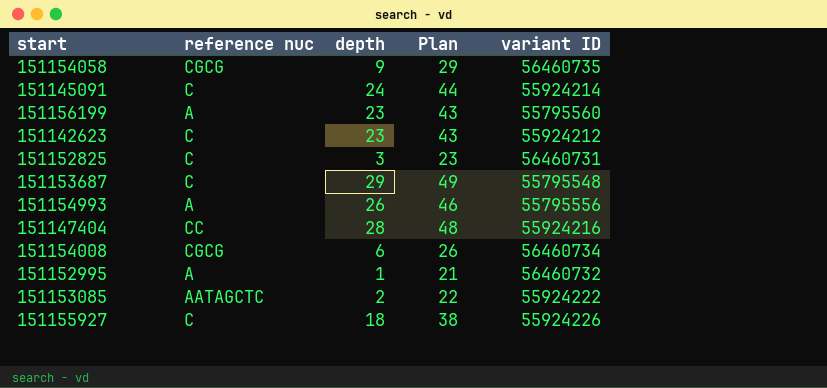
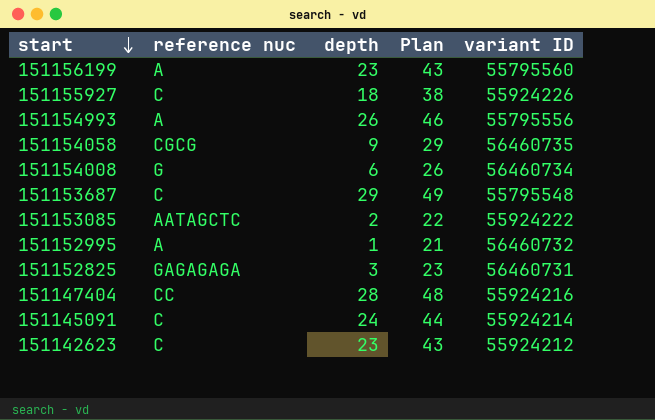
row order: none -> start descending
151154008 | reference nuc: CGCG -> G
151152825 | reference nuc: C -> GAGAGAGA

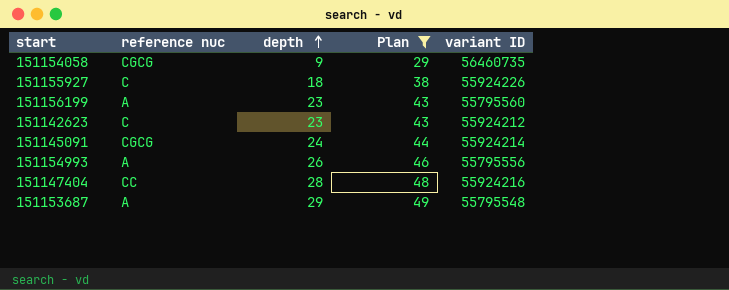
filter: none -> Plan >= 29
row order: start descending -> depth ascending
151145091 | reference nuc: C -> CGCG
151153687 | reference nuc: C -> A

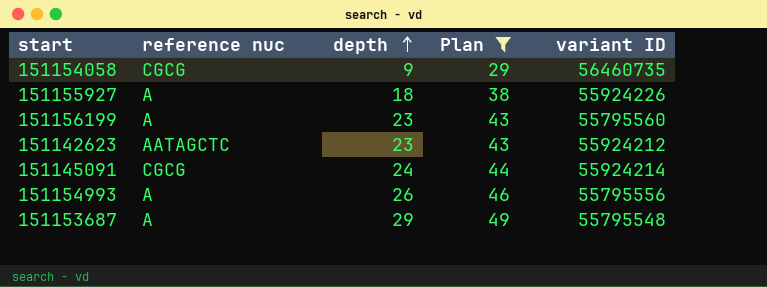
row 151147404: CC | 28 | 48 | 55924216 -> none
151155927 | reference nuc: C -> A
151142623 | reference nuc: C -> AATAGCTC

